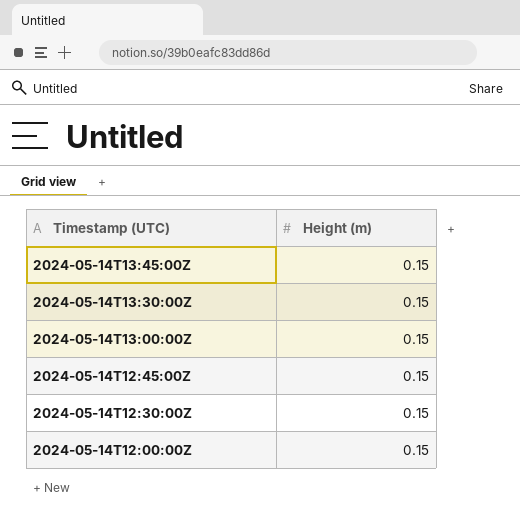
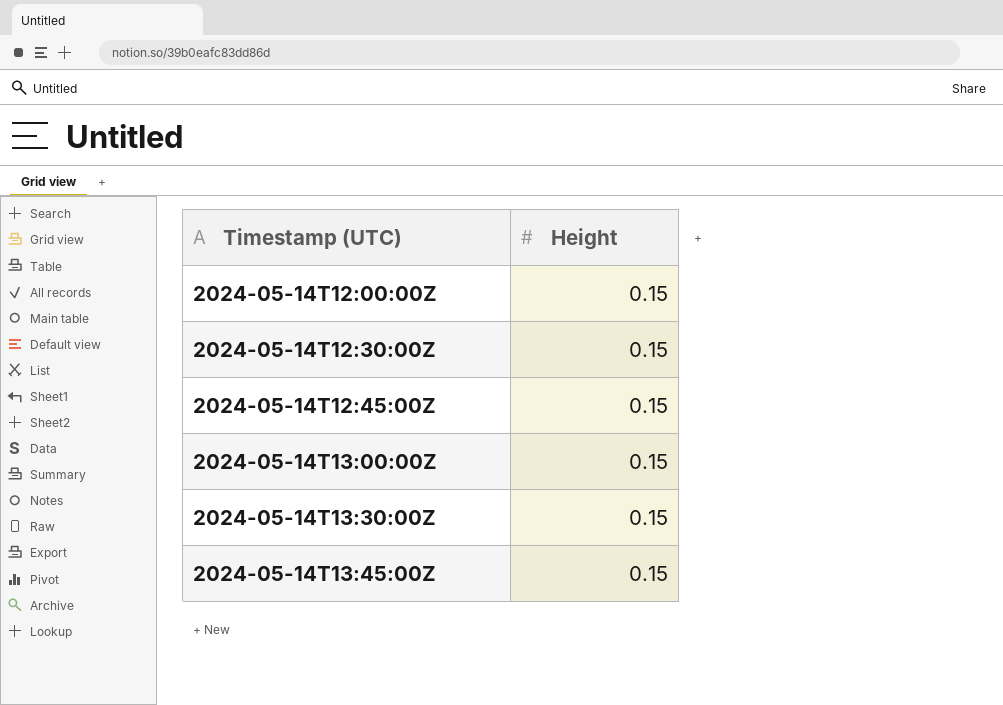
row order: Timestamp (UTC) descending -> Timestamp (UTC) ascending
column name: Height (m) -> Height

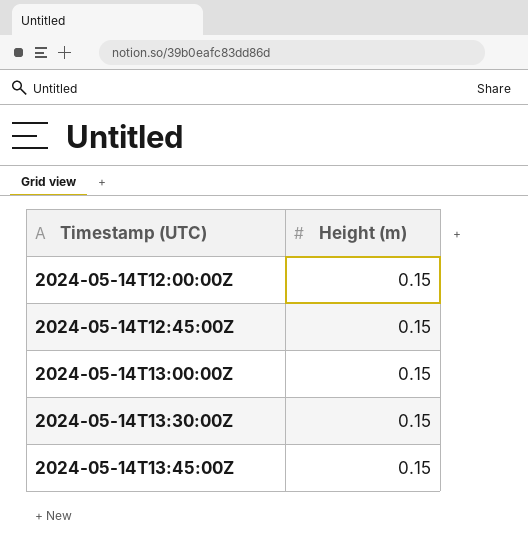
column name: Height -> Height (m)
row 2024-05-14T12:30:00Z: 0.15 -> none

